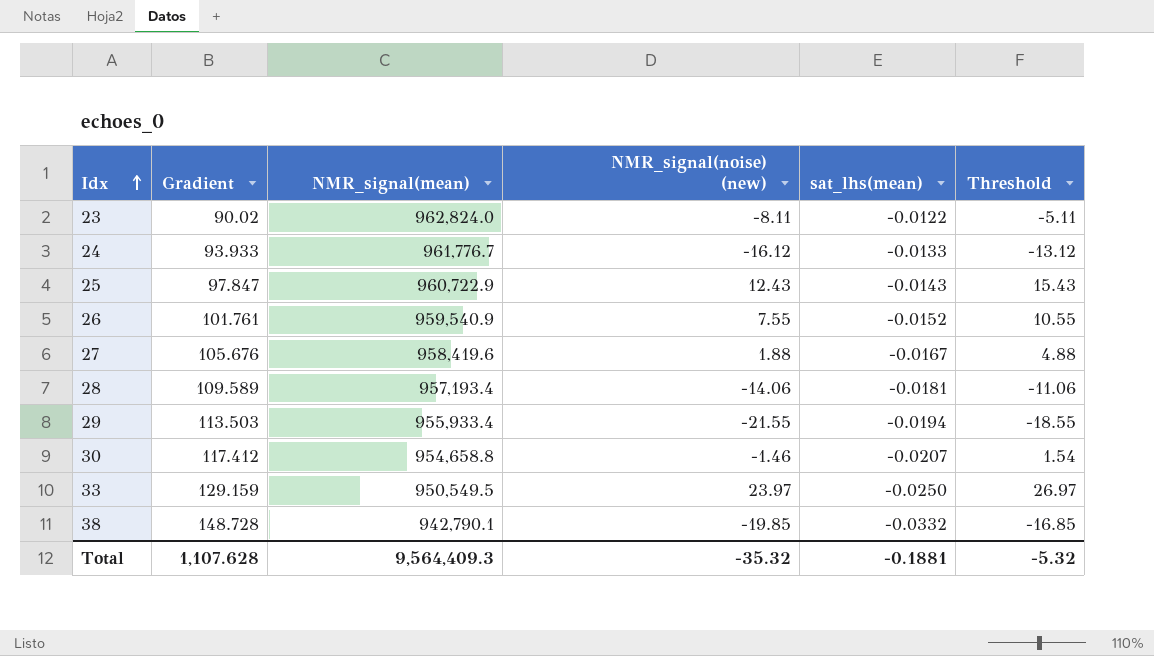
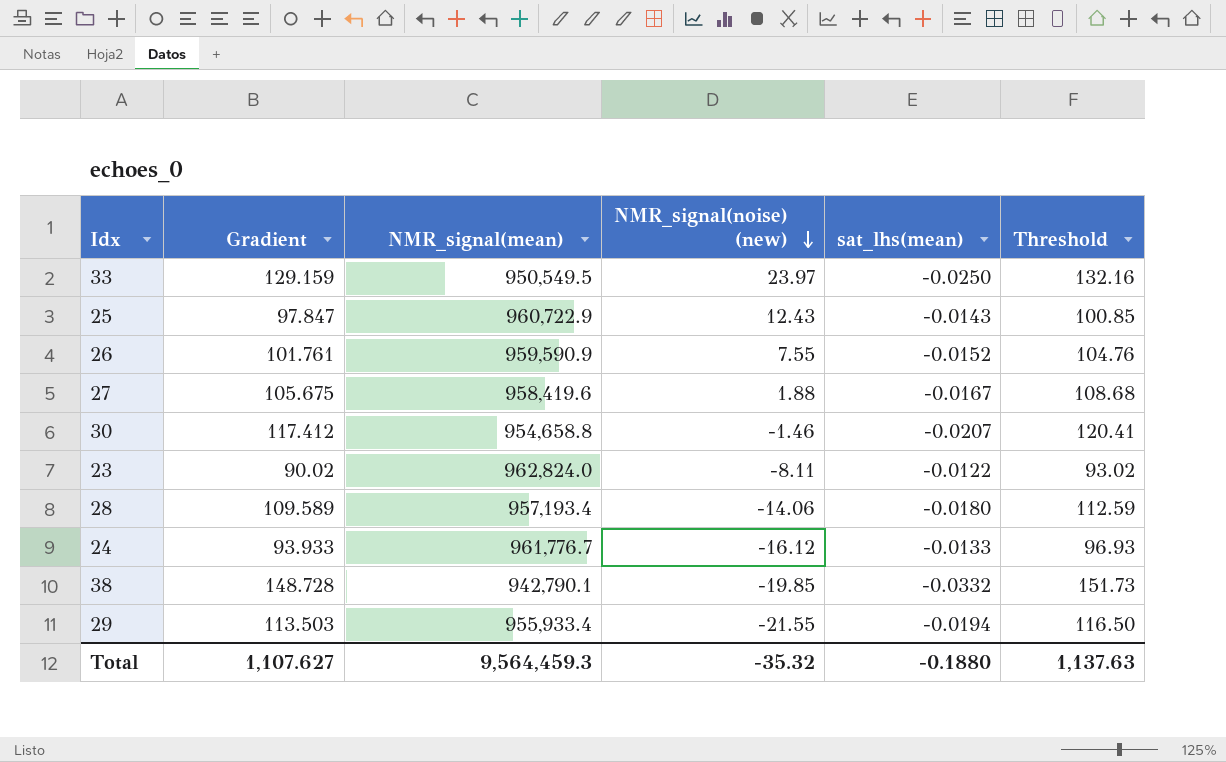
row order: Idx ascending -> NMR_signal(noise) (new) descending
column Threshold | formula: [NMR_signal(noise) (new)] + 3 -> [Gradient] + 3
26 | NMR_signal(mean): 959,540.9 -> 959,590.9
27 | Gradient: 105.676 -> 105.675
28 | sat_lhs(mean): -0.0181 -> -0.0180
Total | Gradient: 1,107.628 -> 1,107.627
Total | NMR_signal(mean): 9,564,409.3 -> 9,564,459.3
Total | sat_lhs(mean): -0.1881 -> -0.1880
Total | Threshold: -5.32 -> 1,137.63

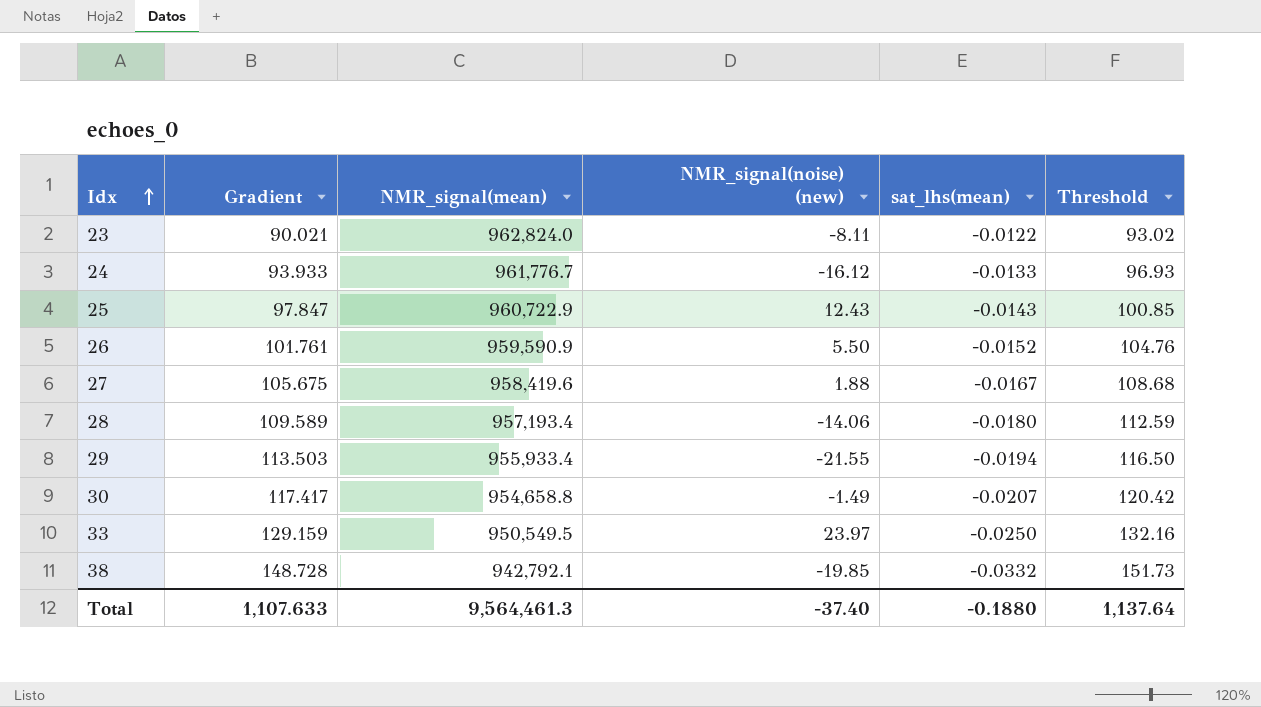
row order: NMR_signal(noise) (new) descending -> Idx ascending
23 | Gradient: 90.02 -> 90.021
26 | NMR_signal(noise) (new): 7.55 -> 5.50
30 | Gradient: 117.412 -> 117.417
30 | NMR_signal(noise) (new): -1.46 -> -1.49
30 | Threshold: 120.41 -> 120.42
38 | NMR_signal(mean): 942,790.1 -> 942,792.1
Total | Gradient: 1,107.627 -> 1,107.633
Total | NMR_signal(mean): 9,564,459.3 -> 9,564,461.3
Total | NMR_signal(noise) (new): -35.32 -> -37.40
Total | Threshold: 1,137.63 -> 1,137.64

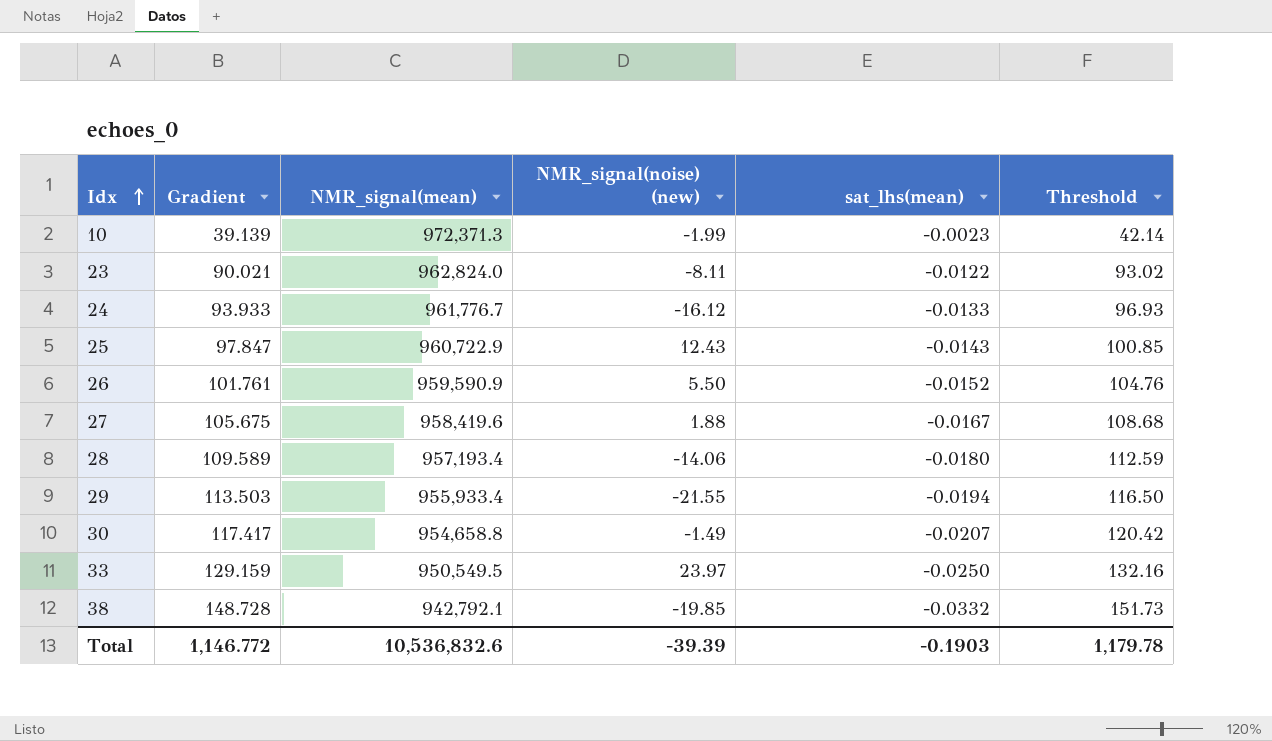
row 10: none -> 39.139 | 972,371.3 | -1.99 | -0.0023 | 42.14
Total | Gradient: 1,107.633 -> 1,146.772
Total | NMR_signal(mean): 9,564,461.3 -> 10,536,832.6
Total | NMR_signal(noise) (new): -37.40 -> -39.39
Total | sat_lhs(mean): -0.1880 -> -0.1903
Total | Threshold: 1,137.64 -> 1,179.78

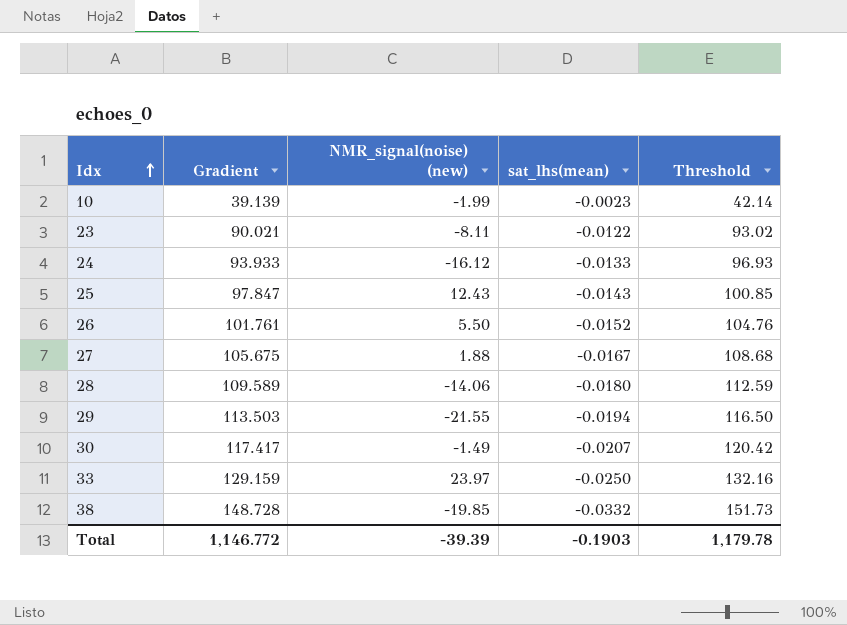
column NMR_signal(mean) | position: 3 -> none

